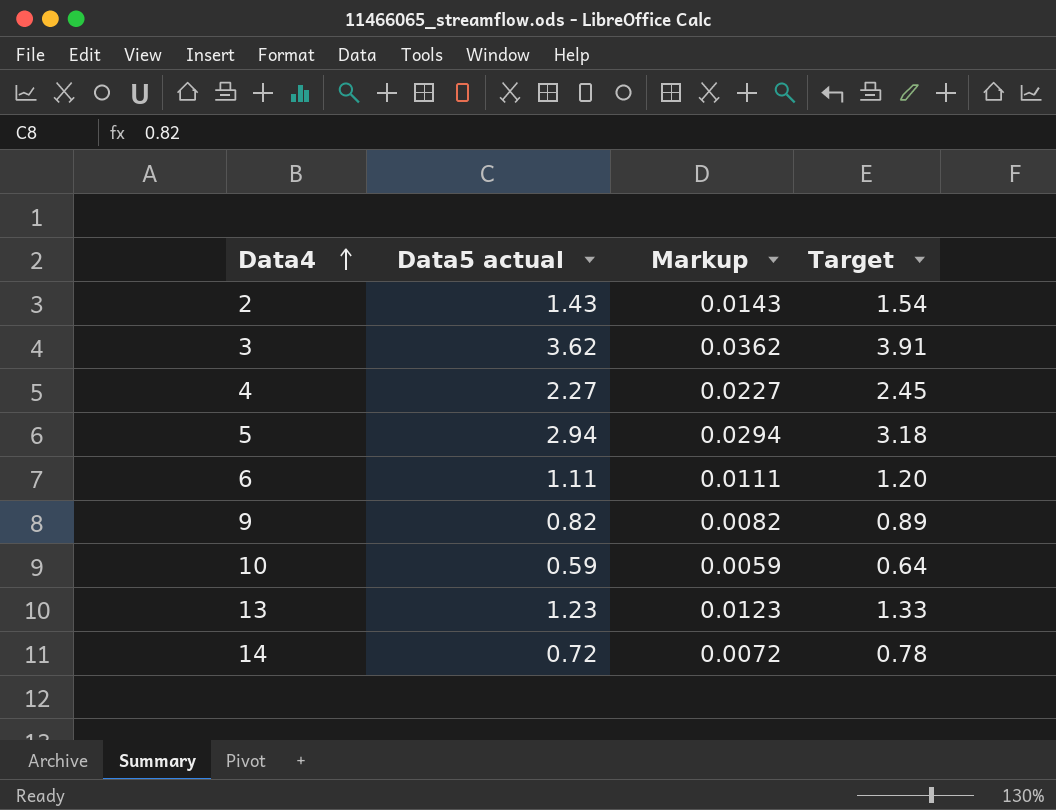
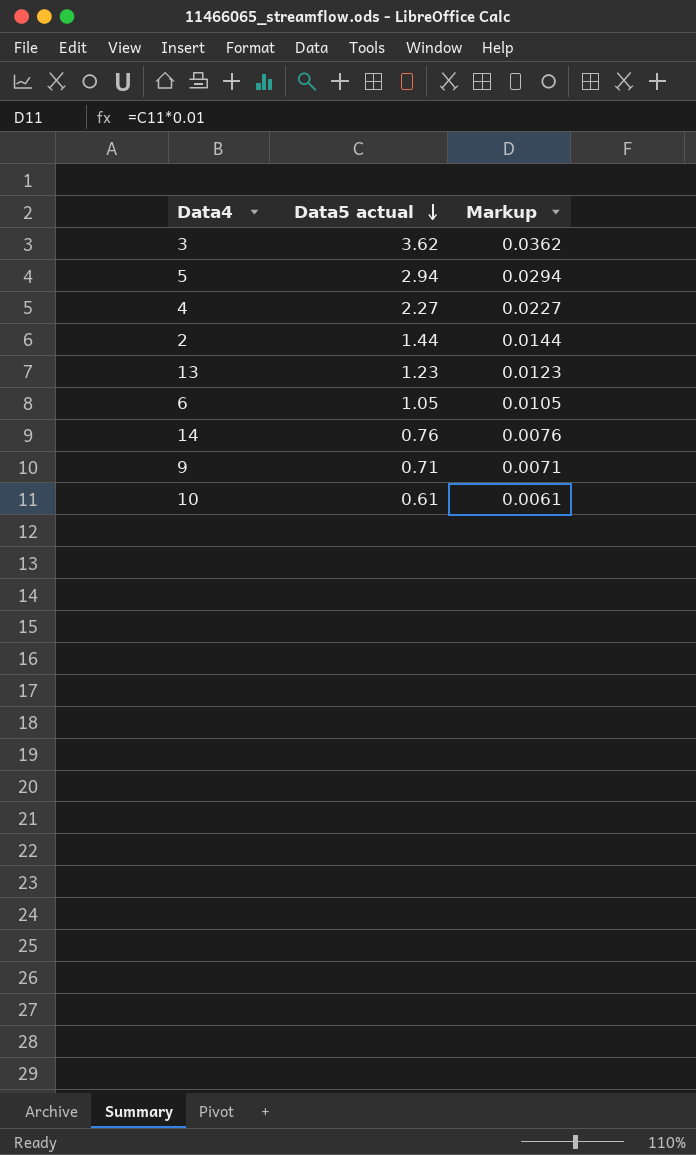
row order: Data4 ascending -> Data5 actual descending
column Target | formula: [Data5 actual] * 1.08 -> none
2 | Data5 actual: 1.43 -> 1.44
2 | Markup: 0.0143 -> 0.0144
6 | Data5 actual: 1.11 -> 1.05
6 | Markup: 0.0111 -> 0.0105
14 | Data5 actual: 0.72 -> 0.76
14 | Markup: 0.0072 -> 0.0076
9 | Data5 actual: 0.82 -> 0.71
9 | Markup: 0.0082 -> 0.0071
10 | Data5 actual: 0.59 -> 0.61
10 | Markup: 0.0059 -> 0.0061

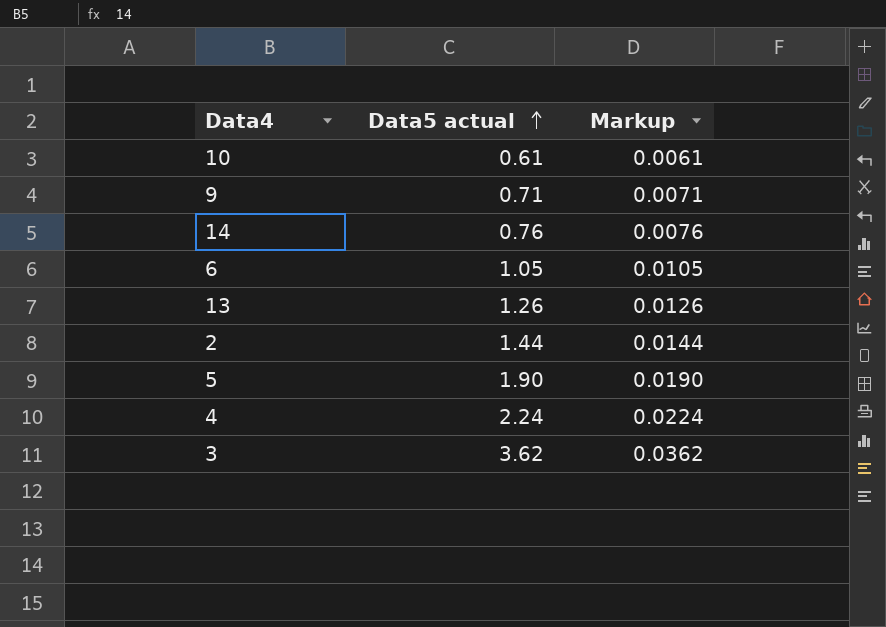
row order: Data5 actual descending -> Data5 actual ascending
13 | Data5 actual: 1.23 -> 1.26
13 | Markup: 0.0123 -> 0.0126
5 | Data5 actual: 2.94 -> 1.90
5 | Markup: 0.0294 -> 0.0190
4 | Data5 actual: 2.27 -> 2.24
4 | Markup: 0.0227 -> 0.0224

